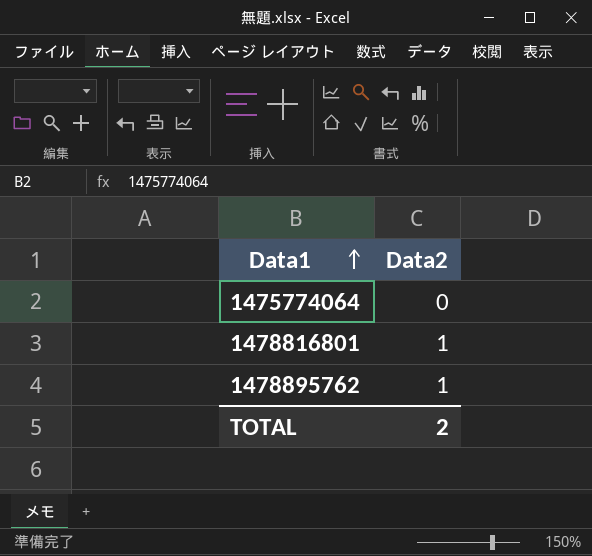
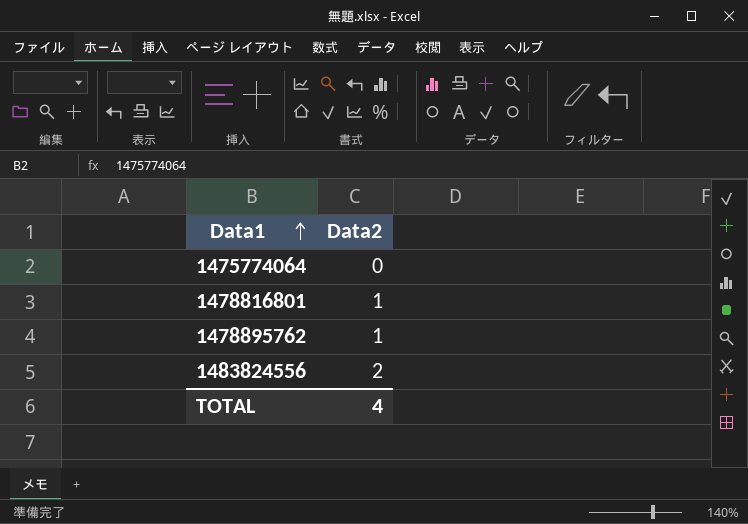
row 1483824556: none -> 2
TOTAL | Data2: 2 -> 4

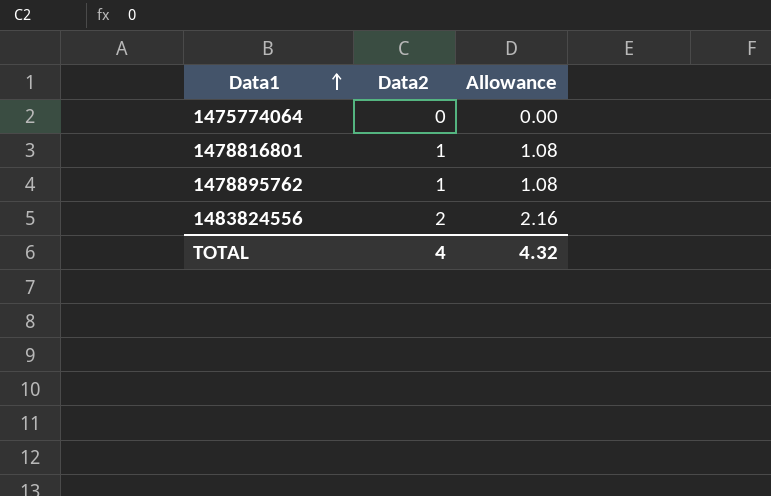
column Allowance | formula: none -> [Data2] * 1.08

